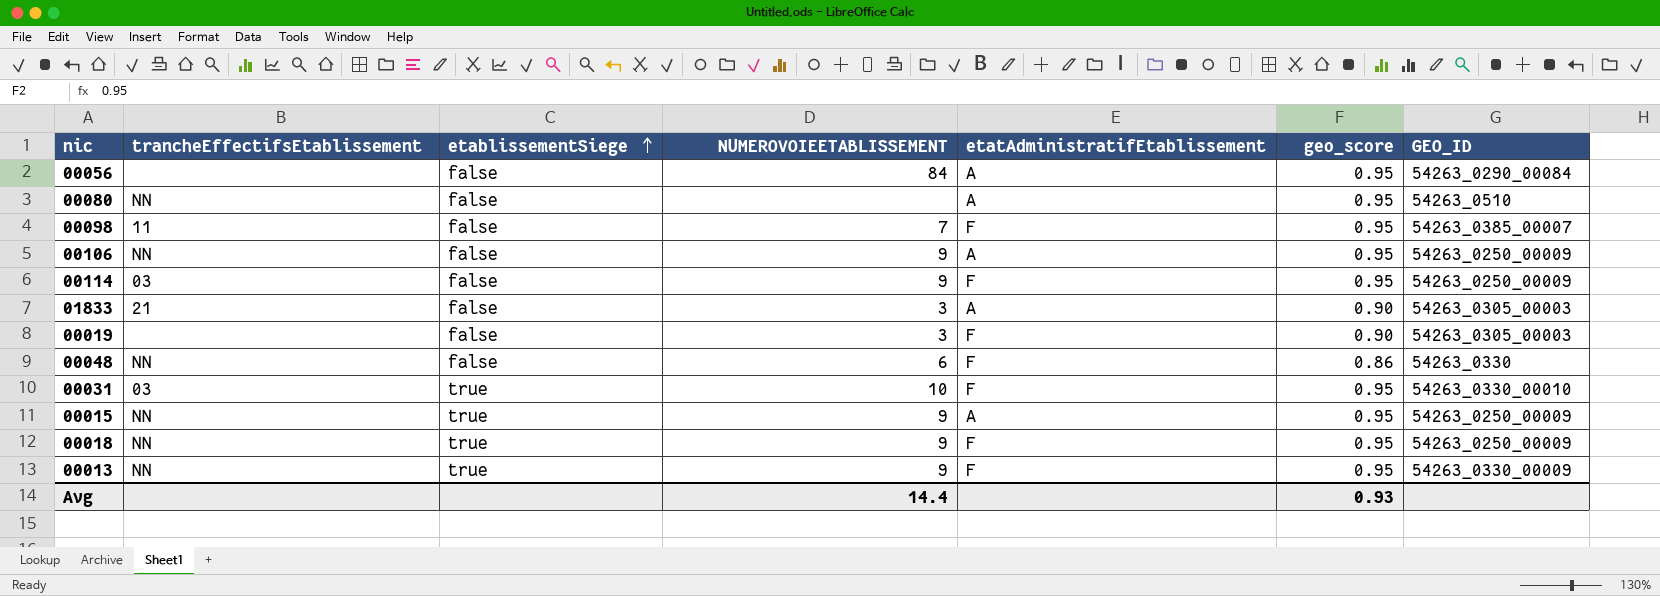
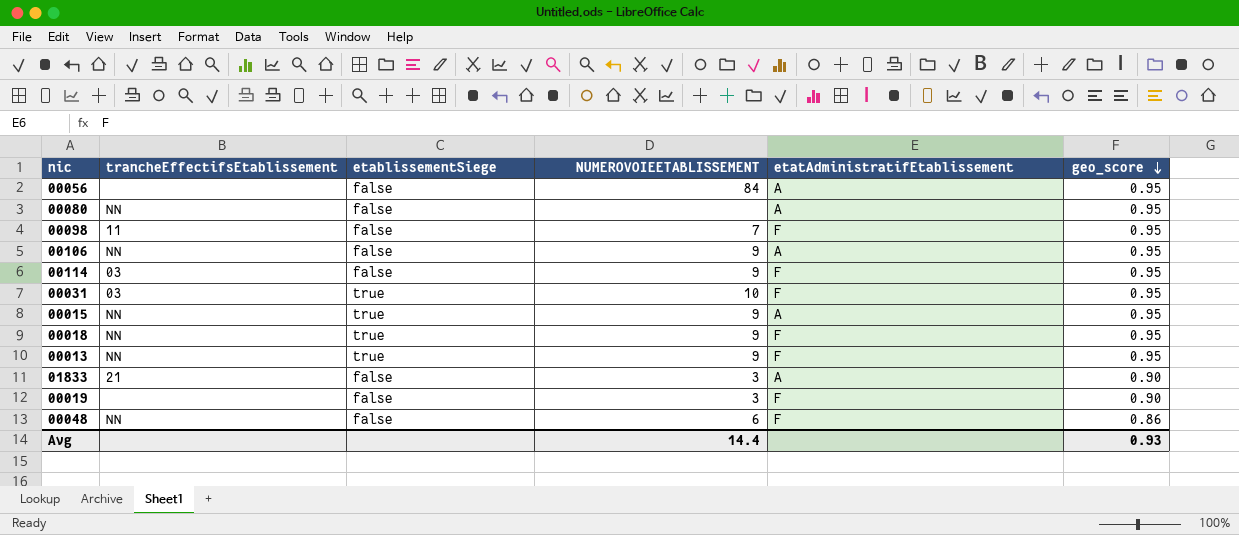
row order: etablissementSiege ascending -> geo_score descending
column GEO_ID | position: 7 -> none

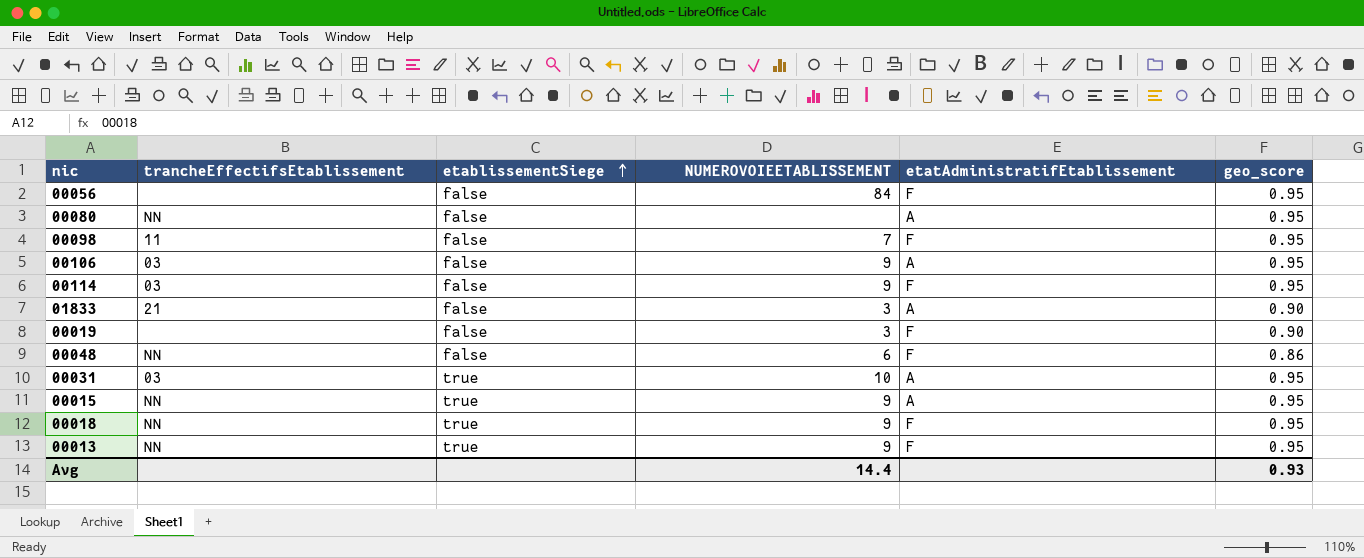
row order: geo_score descending -> etablissementSiege ascending
00056 | etatAdministratifEtablissement: A -> F
00106 | trancheEffectifsEtablissement: NN -> 03
00031 | etatAdministratifEtablissement: F -> A

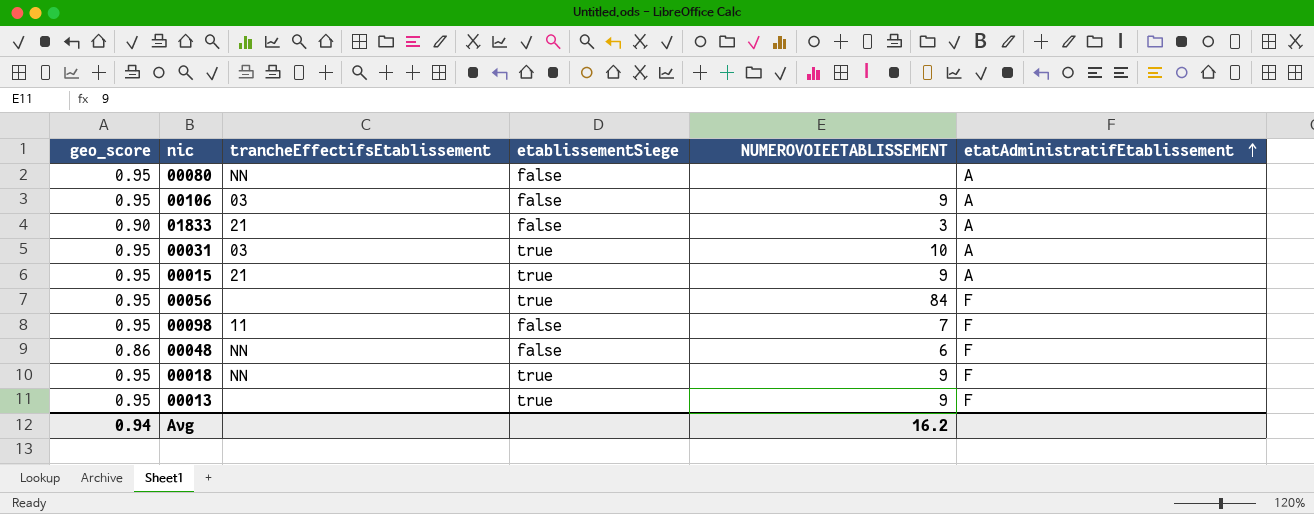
row order: etablissementSiege ascending -> etatAdministratifEtablissement ascending
column geo_score | position: 6 -> 1
row 00114: 03 | false | 9 | F | 0.95 -> none
row 00019: none | false | 3 | F | 0.90 -> none
00015 | trancheEffectifsEtablissement: NN -> 21
00056 | etablissementSiege: false -> true
00013 | trancheEffectifsEtablissement: NN -> none
Avg | geo_score: 0.93 -> 0.94
Avg | NUMEROVOIEETABLISSEMENT: 14.4 -> 16.2

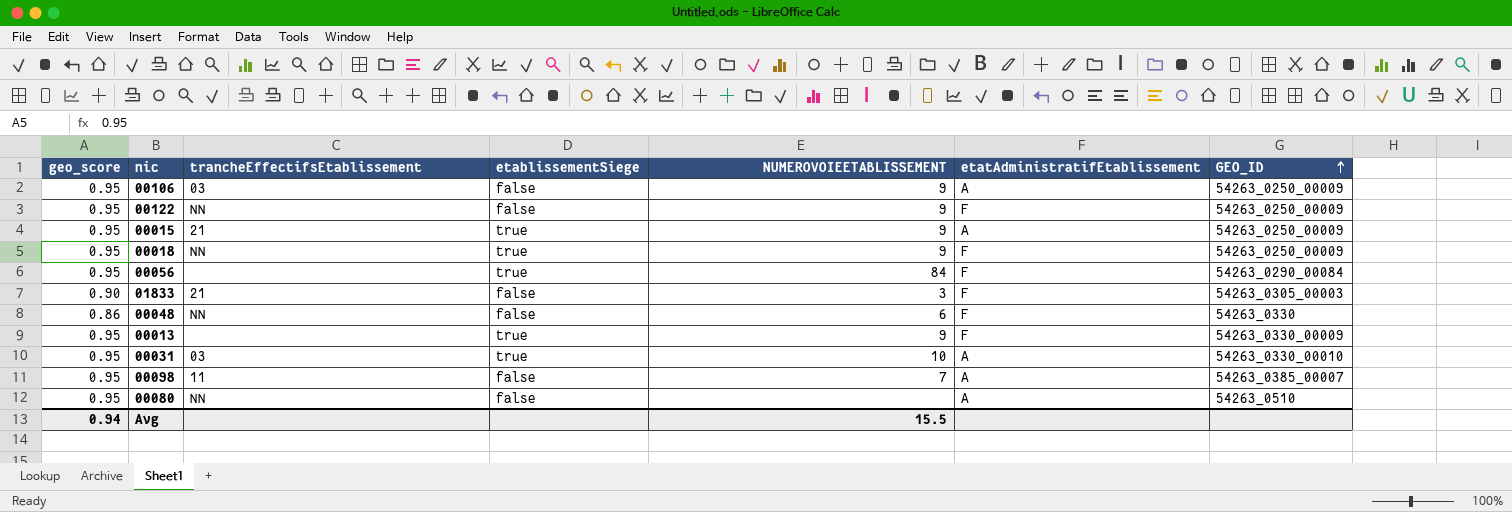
row order: etatAdministratifEtablissement ascending -> GEO_ID ascending
column GEO_ID | position: none -> 7
row 00122: none -> 0.95 | NN | false | 9 | F | 54263_0250_00009
01833 | etatAdministratifEtablissement: A -> F
00098 | etatAdministratifEtablissement: F -> A
Avg | NUMEROVOIEETABLISSEMENT: 16.2 -> 15.5

